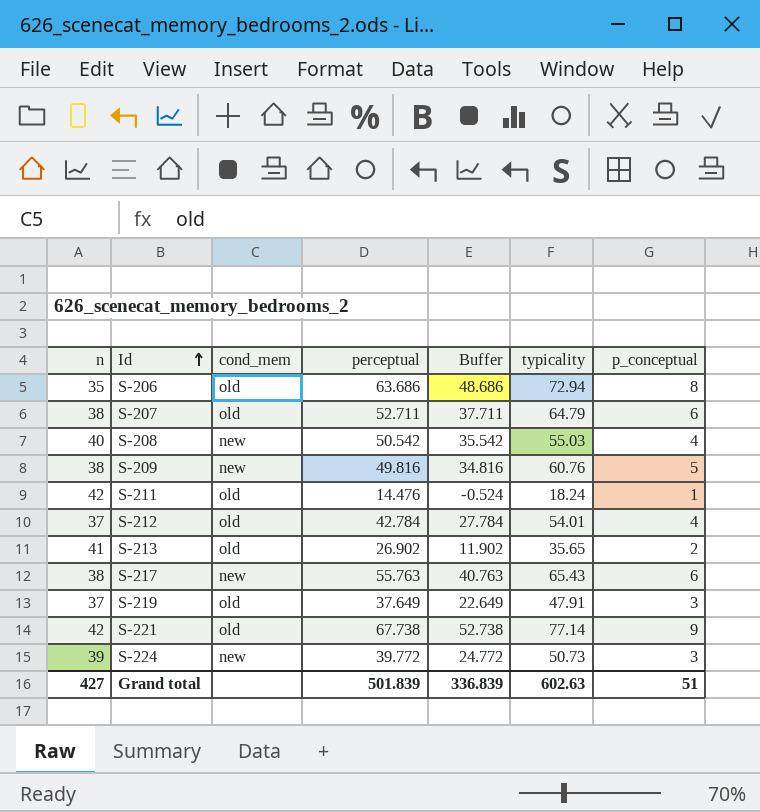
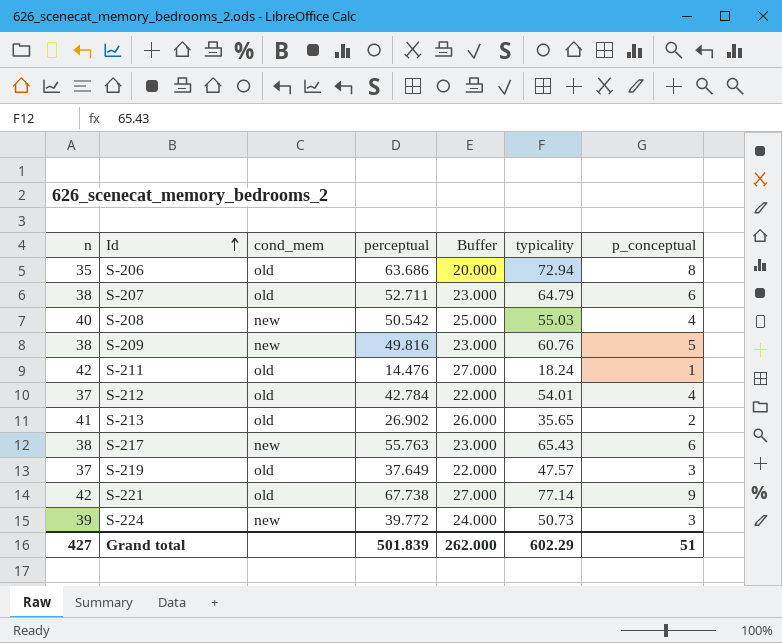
column Buffer | formula: [perceptual] - 15 -> [n] - 15
S-219 | typicality: 47.91 -> 47.57
Grand total | Buffer: 336.839 -> 262.000
Grand total | typicality: 602.63 -> 602.29

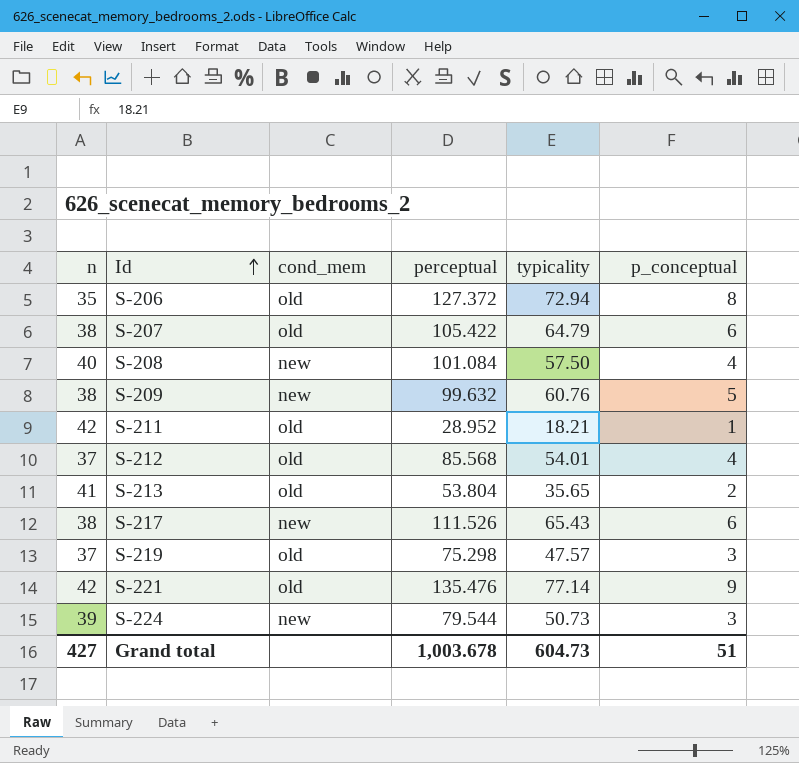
column Buffer | formula: [n] - 15 -> none
S-206 | perceptual: 63.686 -> 127.372
S-207 | perceptual: 52.711 -> 105.422
S-208 | perceptual: 50.542 -> 101.084
S-208 | typicality: 55.03 -> 57.50
S-209 | perceptual: 49.816 -> 99.632
S-211 | perceptual: 14.476 -> 28.952
S-211 | typicality: 18.24 -> 18.21
S-212 | perceptual: 42.784 -> 85.568
S-213 | perceptual: 26.902 -> 53.804
S-217 | perceptual: 55.763 -> 111.526
S-219 | perceptual: 37.649 -> 75.298
S-221 | perceptual: 67.738 -> 135.476
S-224 | perceptual: 39.772 -> 79.544
Grand total | perceptual: 501.839 -> 1,003.678
Grand total | typicality: 602.29 -> 604.73

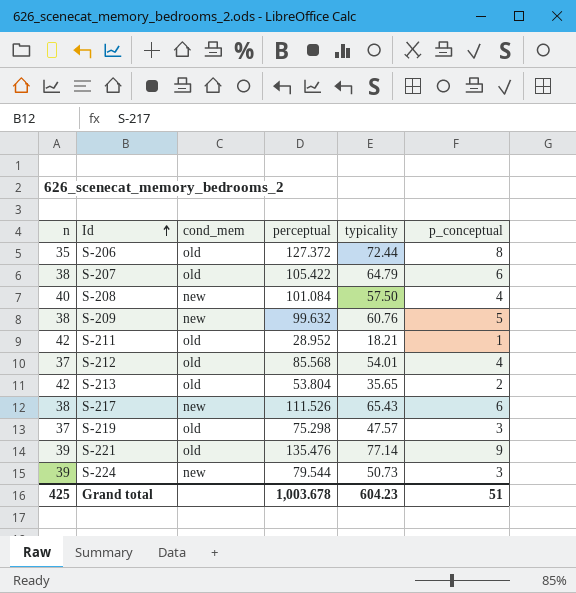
S-206 | typicality: 72.94 -> 72.44
S-213 | n: 41 -> 42
S-221 | n: 42 -> 39
Grand total | n: 427 -> 425
Grand total | typicality: 604.73 -> 604.23

